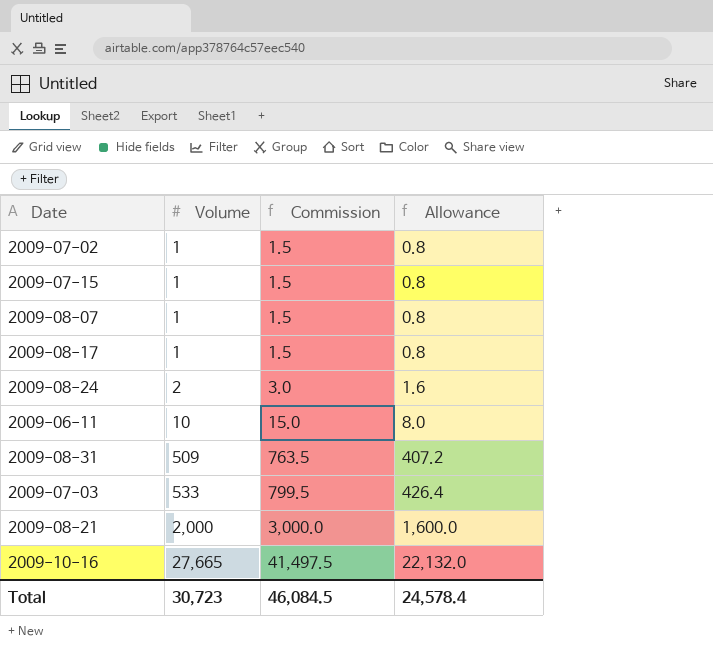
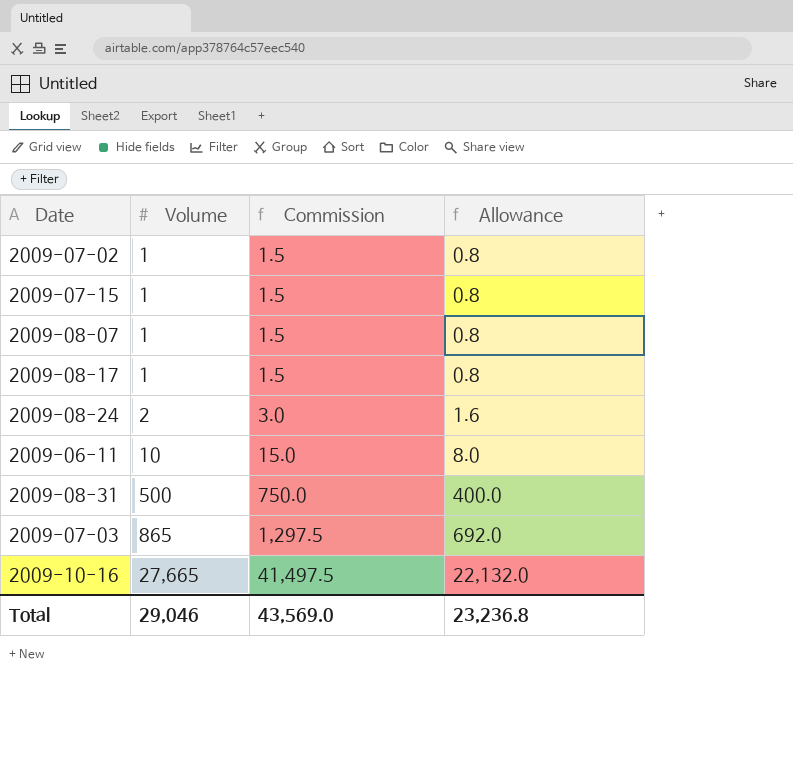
row 2009-08-21: 2,000 | 3,000.0 | 1,600.0 -> none
2009-08-31 | Volume: 509 -> 500
2009-08-31 | Commission: 763.5 -> 750.0
2009-08-31 | Allowance: 407.2 -> 400.0
2009-07-03 | Volume: 533 -> 865
2009-07-03 | Commission: 799.5 -> 1,297.5
2009-07-03 | Allowance: 426.4 -> 692.0
Total | Volume: 30,723 -> 29,046
Total | Commission: 46,084.5 -> 43,569.0
Total | Allowance: 24,578.4 -> 23,236.8

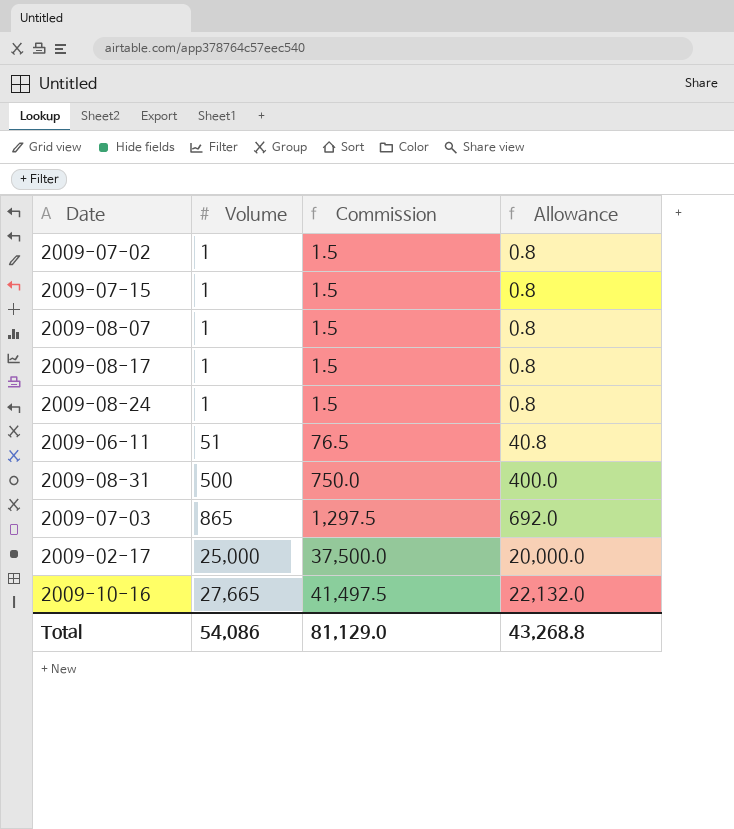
2009-08-24 | Volume: 2 -> 1
2009-08-24 | Commission: 3.0 -> 1.5
2009-08-24 | Allowance: 1.6 -> 0.8
2009-06-11 | Volume: 10 -> 51
2009-06-11 | Commission: 15.0 -> 76.5
2009-06-11 | Allowance: 8.0 -> 40.8
row 2009-02-17: none -> 25,000 | 37,500.0 | 20,000.0
Total | Volume: 29,046 -> 54,086
Total | Commission: 43,569.0 -> 81,129.0
Total | Allowance: 23,236.8 -> 43,268.8

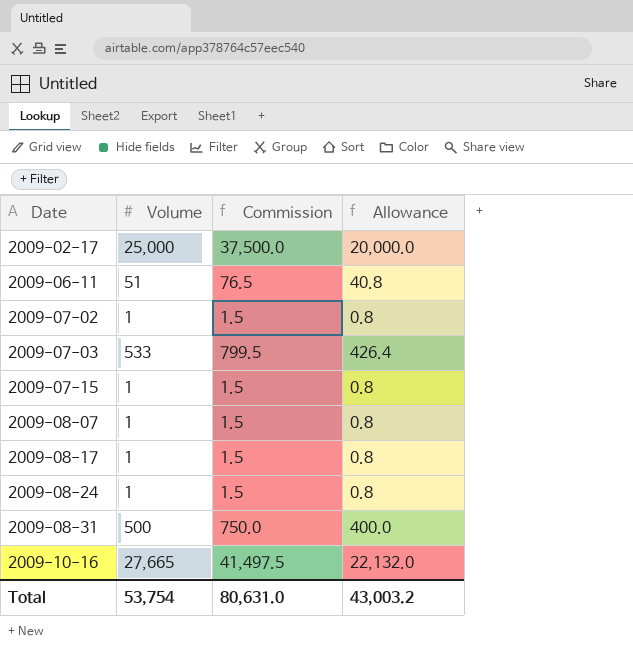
row order: Volume ascending -> Date ascending
2009-07-03 | Volume: 865 -> 533
2009-07-03 | Commission: 1,297.5 -> 799.5
2009-07-03 | Allowance: 692.0 -> 426.4
Total | Volume: 54,086 -> 53,754
Total | Commission: 81,129.0 -> 80,631.0
Total | Allowance: 43,268.8 -> 43,003.2

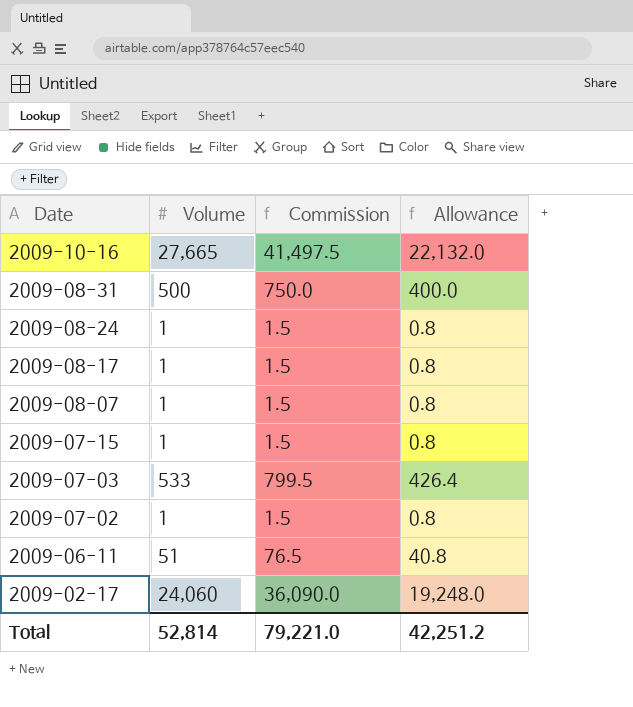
row order: Date ascending -> Date descending
2009-02-17 | Volume: 25,000 -> 24,060
2009-02-17 | Commission: 37,500.0 -> 36,090.0
2009-02-17 | Allowance: 20,000.0 -> 19,248.0
Total | Volume: 53,754 -> 52,814
Total | Commission: 80,631.0 -> 79,221.0
Total | Allowance: 43,003.2 -> 42,251.2

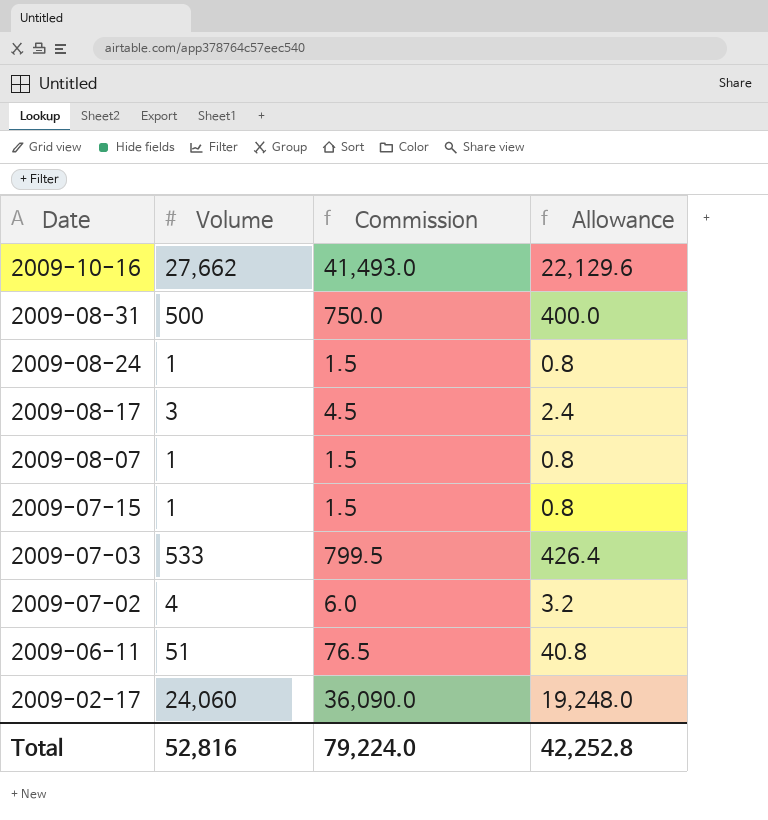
2009-10-16 | Volume: 27,665 -> 27,662
2009-10-16 | Commission: 41,497.5 -> 41,493.0
2009-10-16 | Allowance: 22,132.0 -> 22,129.6
2009-08-17 | Volume: 1 -> 3
2009-08-17 | Commission: 1.5 -> 4.5
2009-08-17 | Allowance: 0.8 -> 2.4
2009-07-02 | Volume: 1 -> 4
2009-07-02 | Commission: 1.5 -> 6.0
2009-07-02 | Allowance: 0.8 -> 3.2
Total | Volume: 52,814 -> 52,816
Total | Commission: 79,221.0 -> 79,224.0
Total | Allowance: 42,251.2 -> 42,252.8

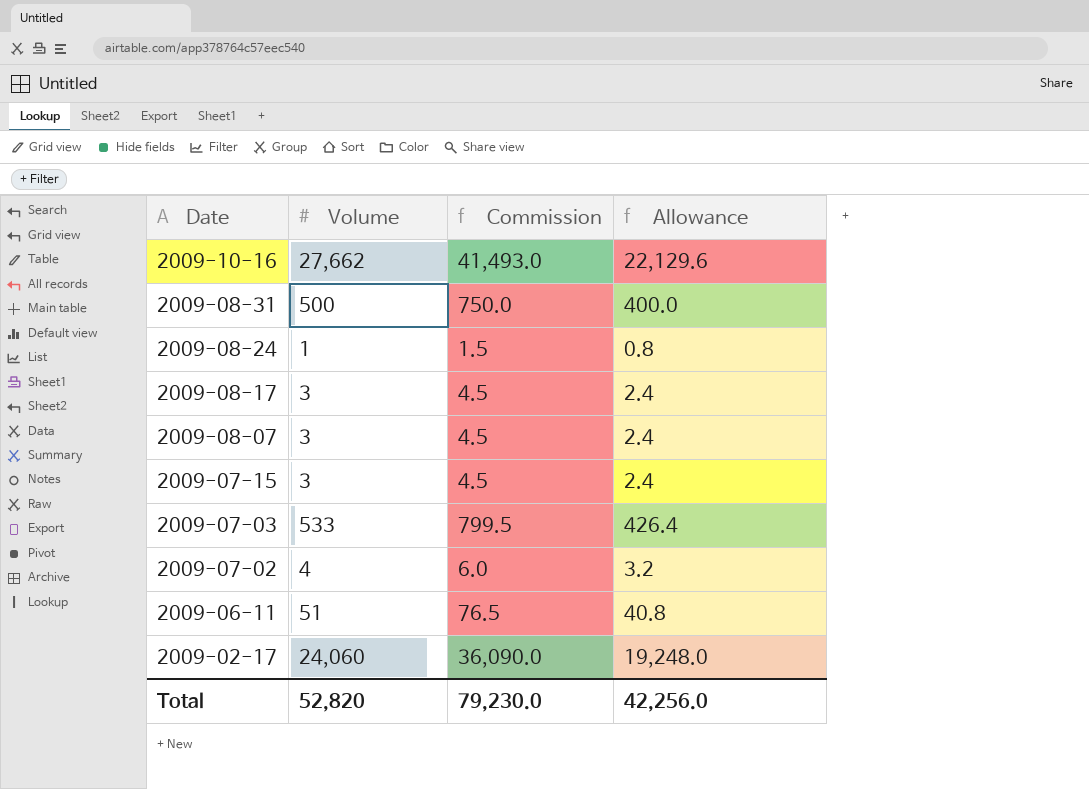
2009-08-07 | Volume: 1 -> 3
2009-08-07 | Commission: 1.5 -> 4.5
2009-08-07 | Allowance: 0.8 -> 2.4
2009-07-15 | Volume: 1 -> 3
2009-07-15 | Commission: 1.5 -> 4.5
2009-07-15 | Allowance: 0.8 -> 2.4
Total | Volume: 52,816 -> 52,820
Total | Commission: 79,224.0 -> 79,230.0
Total | Allowance: 42,252.8 -> 42,256.0

